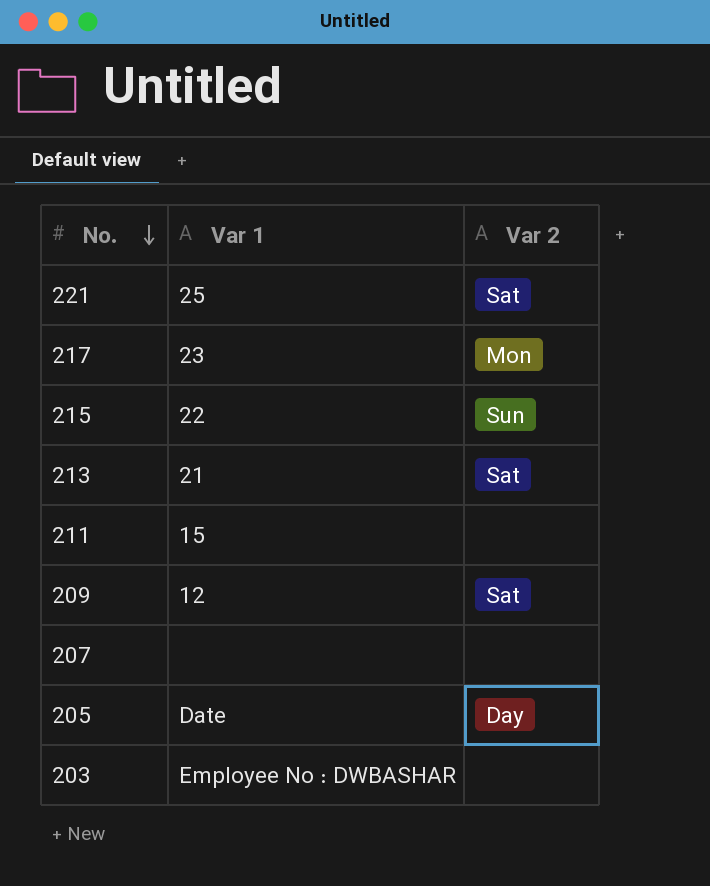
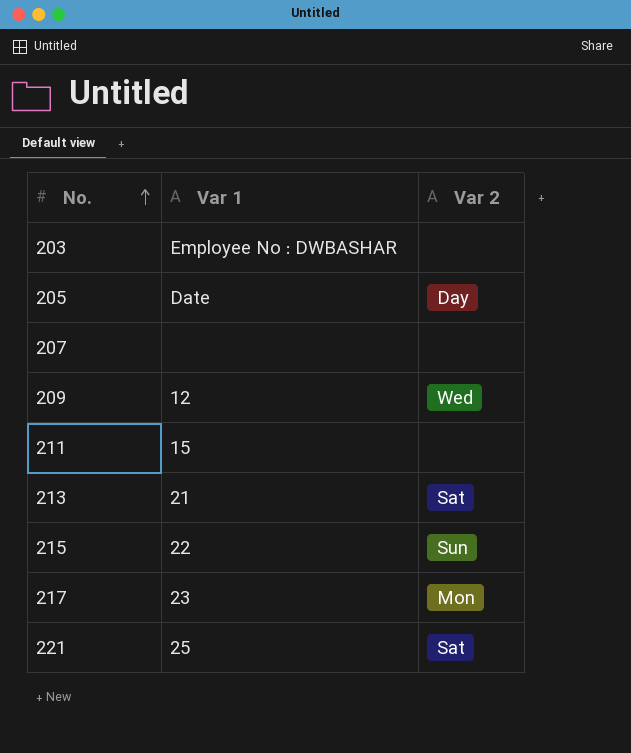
row order: No. descending -> No. ascending
209 | Var 2: Sat -> Wed

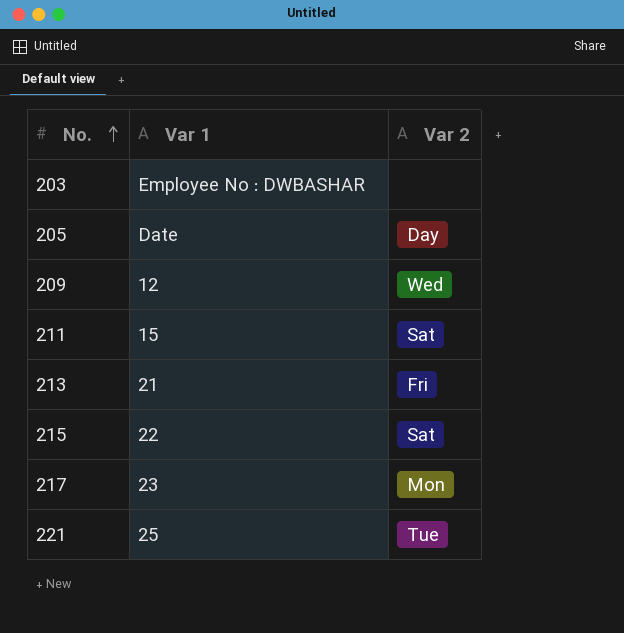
row 207: none | none -> none
211 | Var 2: none -> Sat
213 | Var 2: Sat -> Fri
215 | Var 2: Sun -> Sat
221 | Var 2: Sat -> Tue

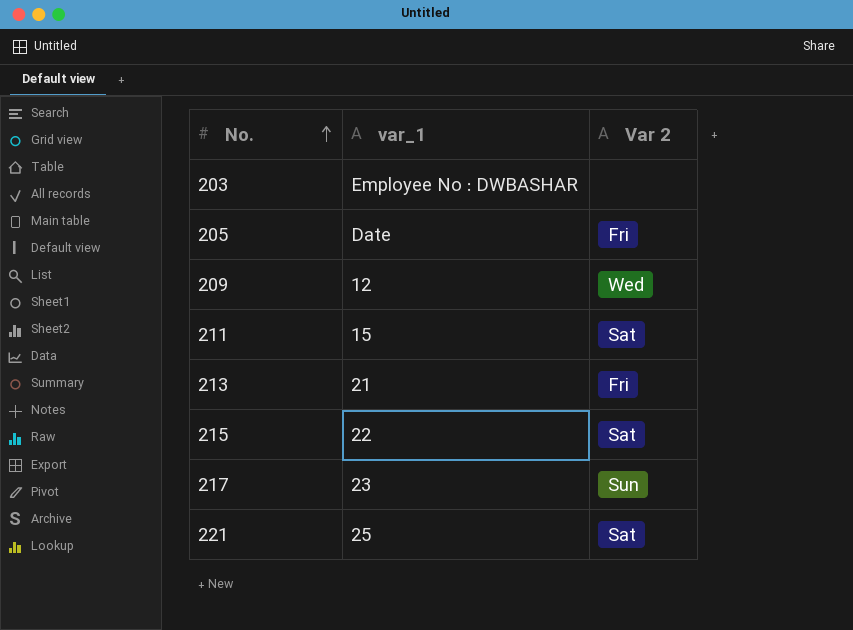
column name: Var 1 -> var_1
205 | Var 2: Day -> Fri
217 | Var 2: Mon -> Sun
221 | Var 2: Tue -> Sat

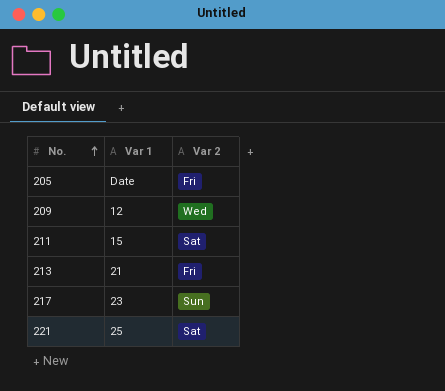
column name: var_1 -> Var 1
row 203: Employee No : DWBASHAR | none -> none
row 215: 22 | Sat -> none

